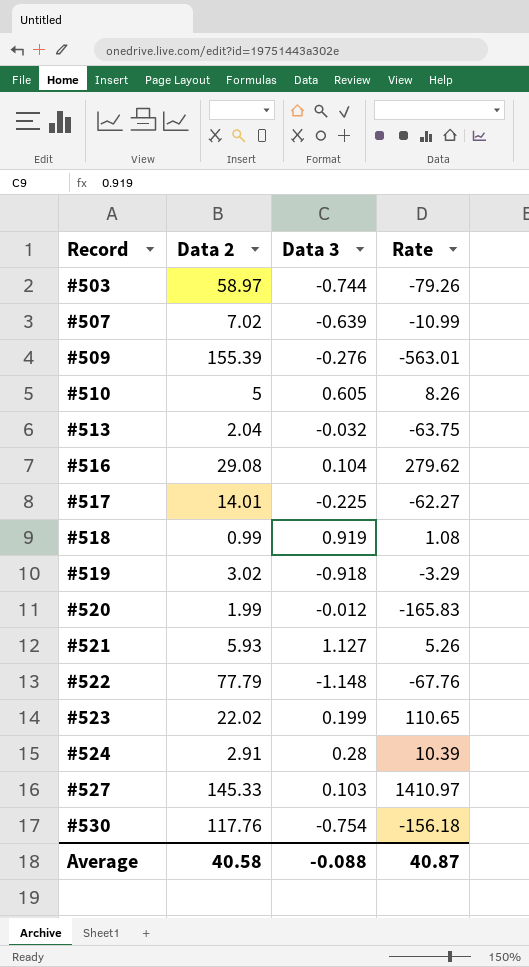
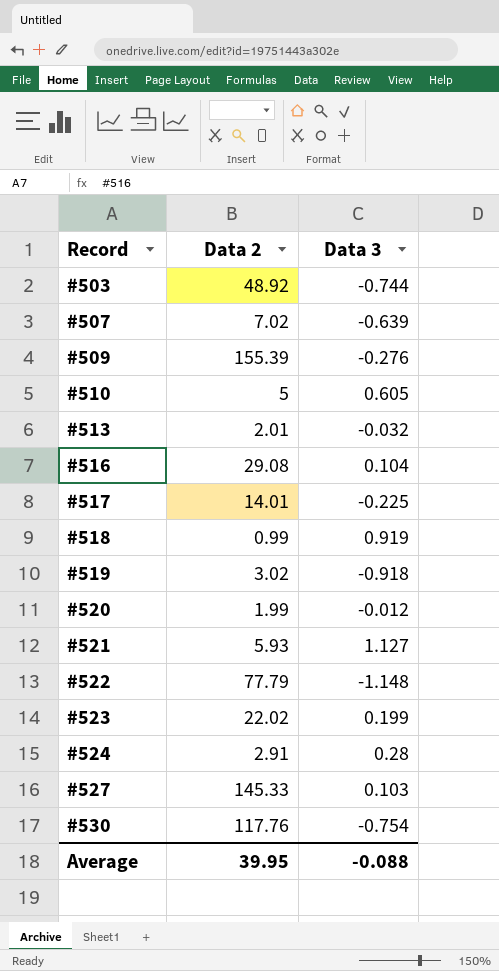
column Rate | formula: [Data 2] / [Data 3] -> none
#503 | Data 2: 58.97 -> 48.92
#513 | Data 2: 2.04 -> 2.01
Average | Data 2: 40.58 -> 39.95

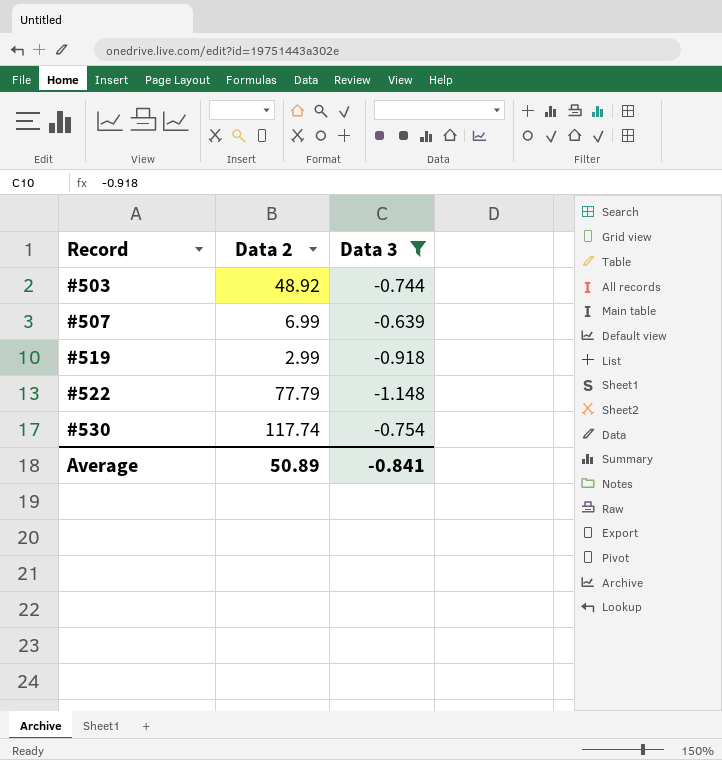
filter: none -> Data 3 <= -0.639
#507 | Data 2: 7.02 -> 6.99
#519 | Data 2: 3.02 -> 2.99
#530 | Data 2: 117.76 -> 117.74
Average | Data 2: 39.95 -> 50.89
Average | Data 3: -0.088 -> -0.841

